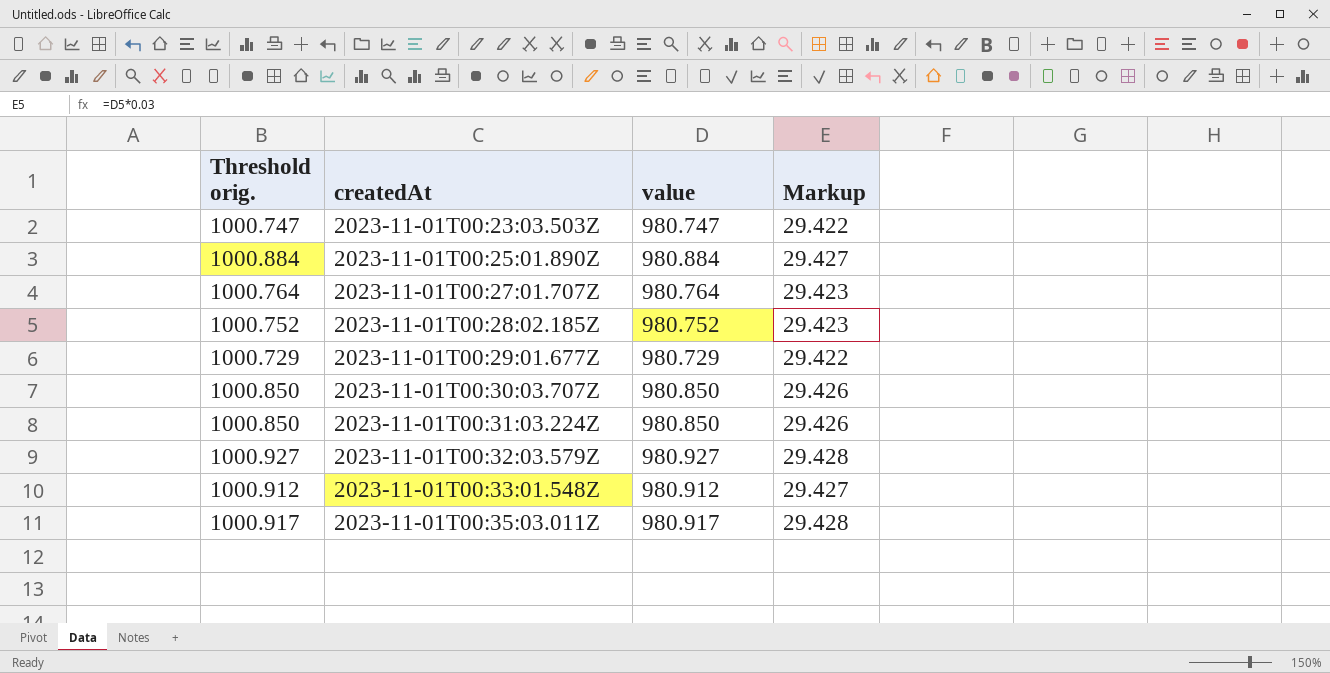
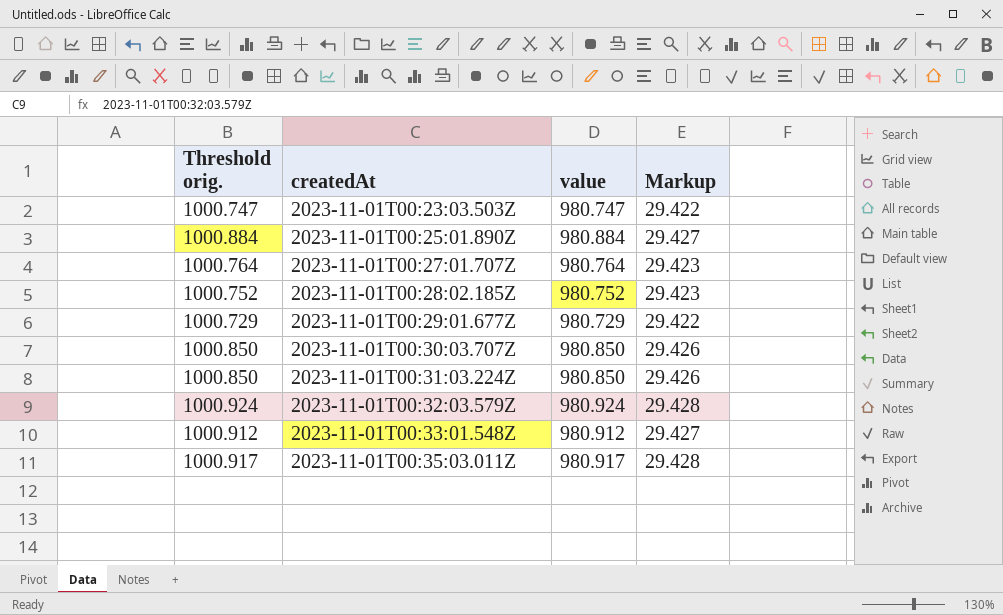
2023-11-01T00:32:03.579Z | Threshold orig.: 1000.927 -> 1000.924
2023-11-01T00:32:03.579Z | value: 980.927 -> 980.924

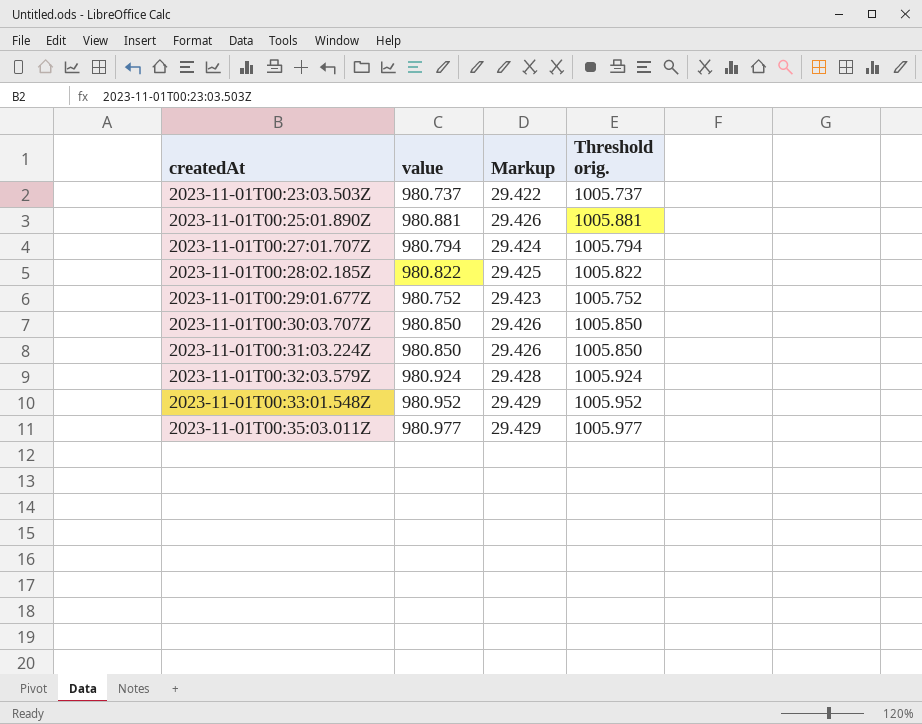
column Threshold orig. | formula: [value] + 20 -> [value] + 25
column Threshold orig. | position: 1 -> 4
2023-11-01T00:23:03.503Z | value: 980.747 -> 980.737
2023-11-01T00:25:01.890Z | value: 980.884 -> 980.881
2023-11-01T00:25:01.890Z | Markup: 29.427 -> 29.426
2023-11-01T00:27:01.707Z | value: 980.764 -> 980.794
2023-11-01T00:27:01.707Z | Markup: 29.423 -> 29.424
2023-11-01T00:28:02.185Z | value: 980.752 -> 980.822
2023-11-01T00:28:02.185Z | Markup: 29.423 -> 29.425
2023-11-01T00:29:01.677Z | value: 980.729 -> 980.752
2023-11-01T00:29:01.677Z | Markup: 29.422 -> 29.423
2023-11-01T00:33:01.548Z | value: 980.912 -> 980.952
2023-11-01T00:33:01.548Z | Markup: 29.427 -> 29.429
2023-11-01T00:35:03.011Z | value: 980.917 -> 980.977
2023-11-01T00:35:03.011Z | Markup: 29.428 -> 29.429

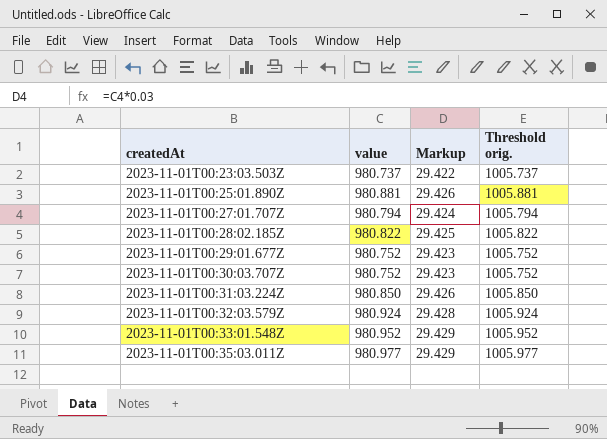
2023-11-01T00:30:03.707Z | value: 980.850 -> 980.752
2023-11-01T00:30:03.707Z | Markup: 29.426 -> 29.423
2023-11-01T00:30:03.707Z | Threshold orig.: 1005.850 -> 1005.752

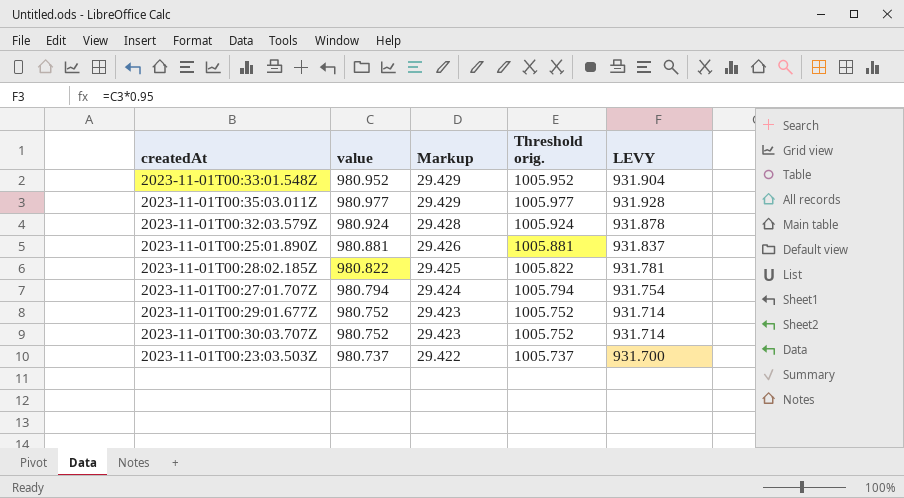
row order: createdAt ascending -> Markup descending
column LEVY | formula: none -> [value] * 0.95
row 2023-11-01T00:31:03.224Z: 980.850 | 29.426 | 1005.850 -> none

